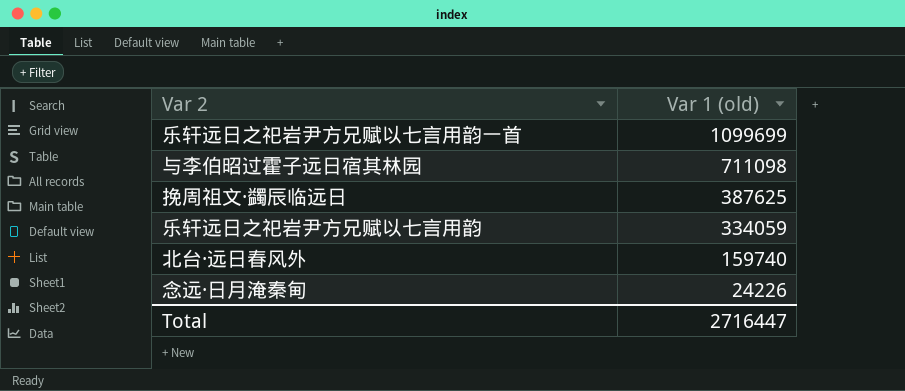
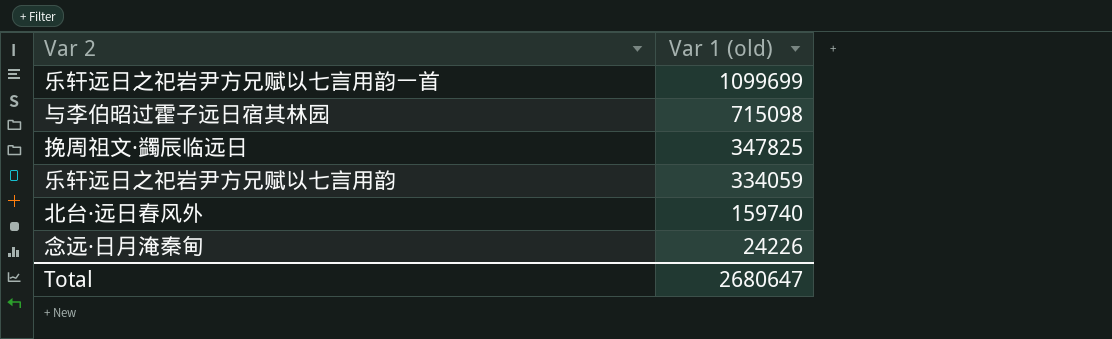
与李伯昭过霍子远日宿其林园 | Var 1 (old): 711098 -> 715098
挽周祖文·蠲辰临远日 | Var 1 (old): 387625 -> 347825
Total | Var 1 (old): 2716447 -> 2680647

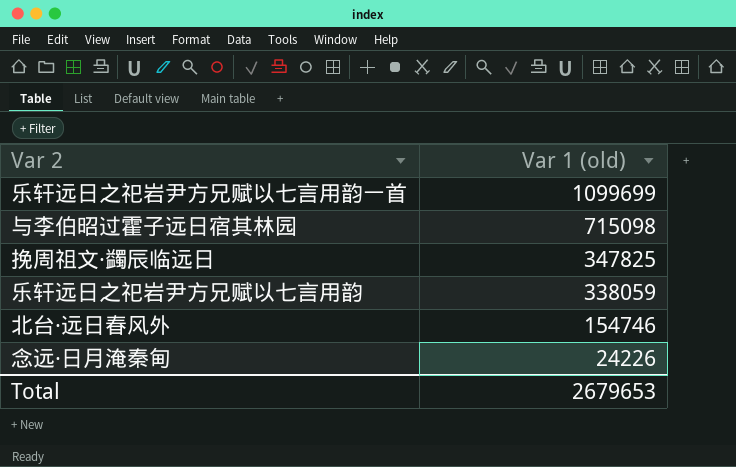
乐轩远日之祀岩尹方兄赋以七言用韵 | Var 1 (old): 334059 -> 338059
北台·远日春风外 | Var 1 (old): 159740 -> 154746
Total | Var 1 (old): 2680647 -> 2679653

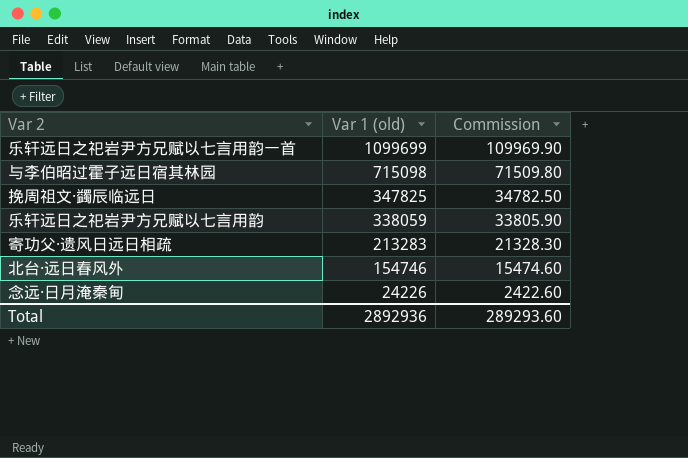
column Commission | formula: none -> [Var 1 (old)] * 0.1
row 寄功父·遗风日远日相疏: none -> 213283 | 21328.30
Total | Var 1 (old): 2679653 -> 2892936

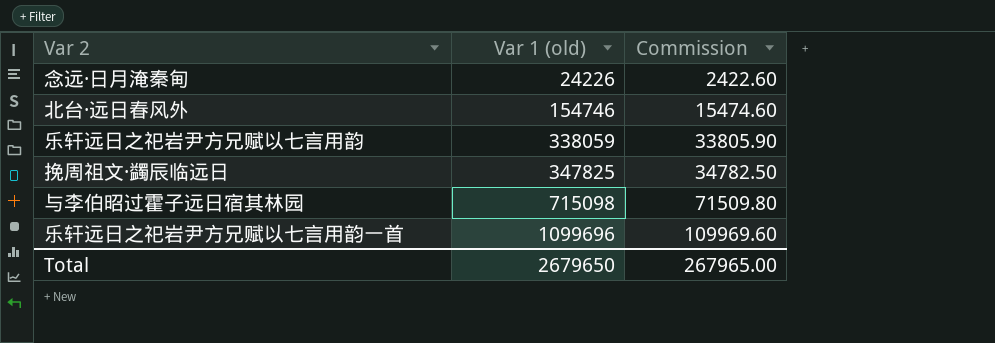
row order: Var 1 (old) descending -> Var 1 (old) ascending
row 寄功父·遗风日远日相疏: 213283 | 21328.30 -> none
乐轩远日之祀岩尹方兄赋以七言用韵一首 | Var 1 (old): 1099699 -> 1099696
乐轩远日之祀岩尹方兄赋以七言用韵一首 | Commission: 109969.90 -> 109969.60
Total | Var 1 (old): 2892936 -> 2679650
Total | Commission: 289293.60 -> 267965.00

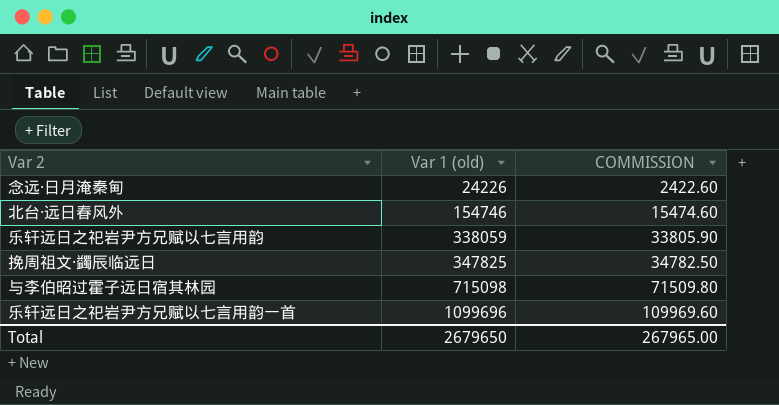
column name: Commission -> COMMISSION

